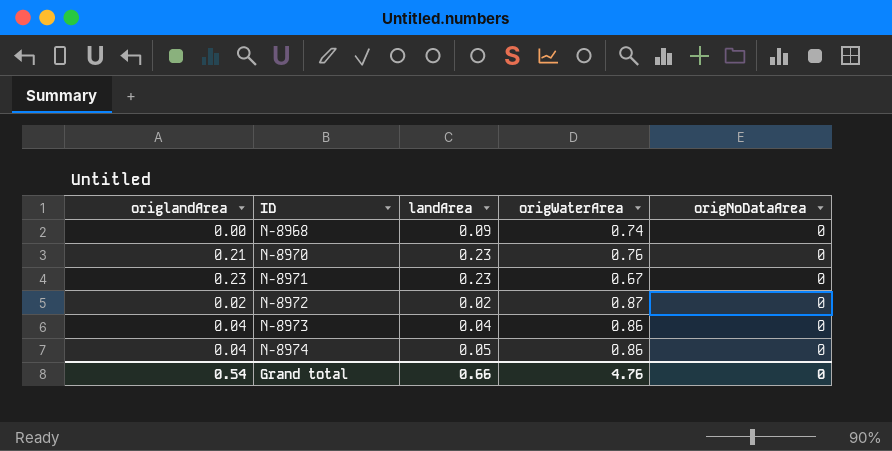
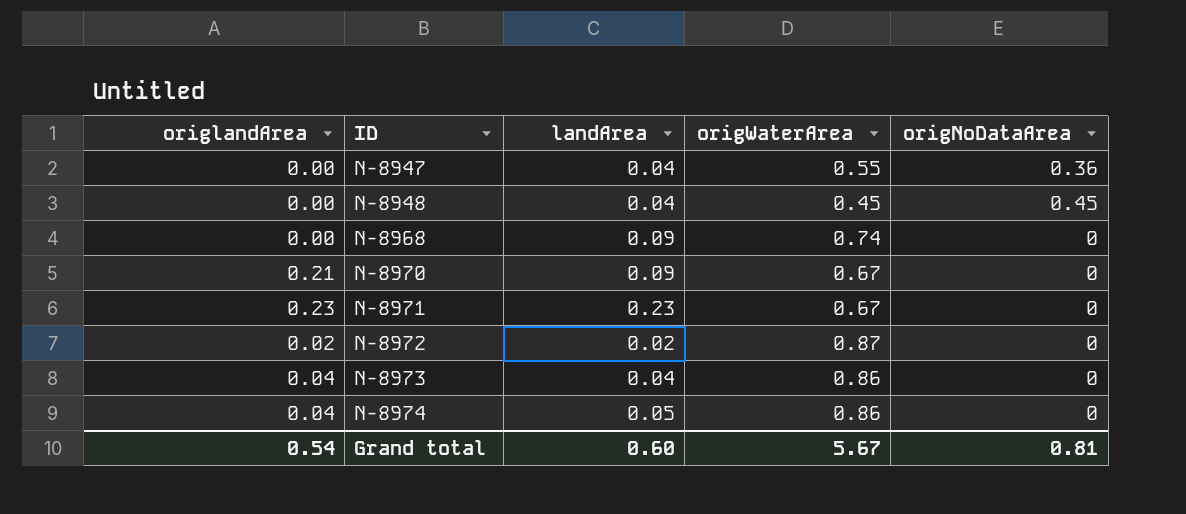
row N-8947: none -> 0.00 | 0.04 | 0.55 | 0.36
row N-8948: none -> 0.00 | 0.04 | 0.45 | 0.45
N-8970 | landArea: 0.23 -> 0.09
N-8970 | origWaterArea: 0.76 -> 0.67
Grand total | landArea: 0.66 -> 0.60
Grand total | origWaterArea: 4.76 -> 5.67
Grand total | origNoDataArea: 0 -> 0.81

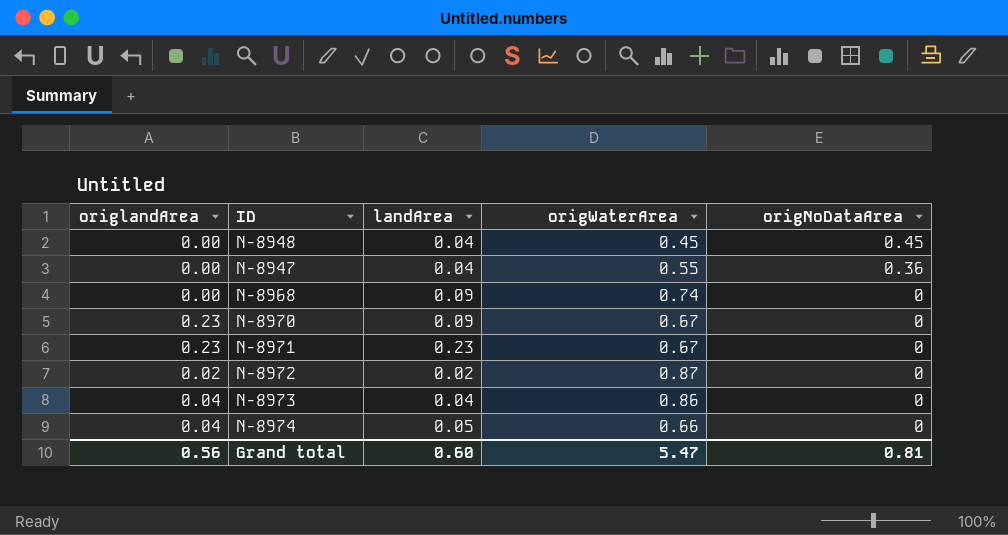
row order: ID ascending -> origNoDataArea descending
N-8970 | origlandArea: 0.21 -> 0.23
N-8974 | origWaterArea: 0.86 -> 0.66
Grand total | origlandArea: 0.54 -> 0.56
Grand total | origWaterArea: 5.67 -> 5.47

